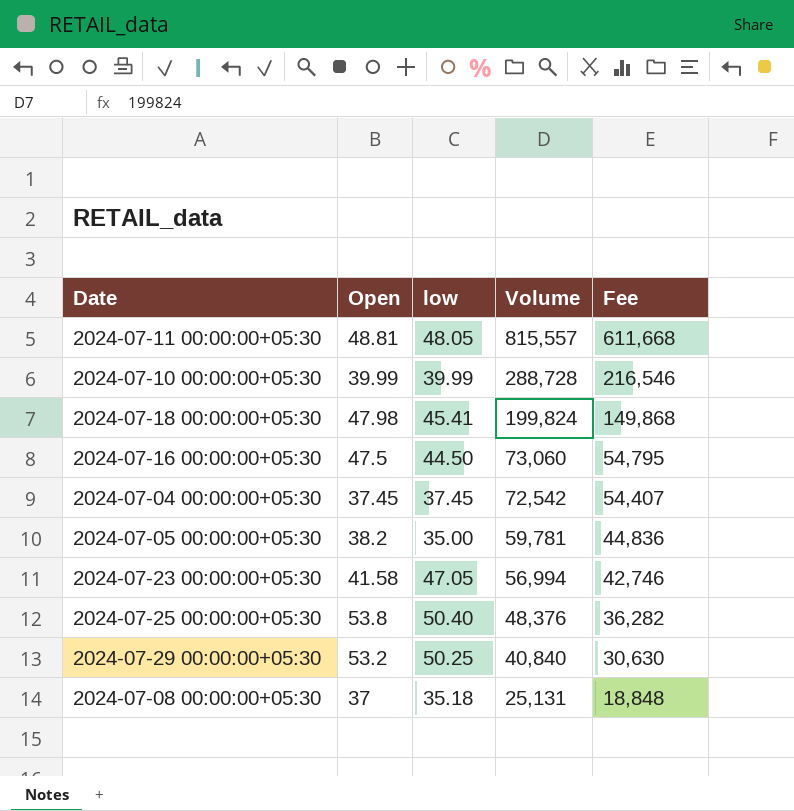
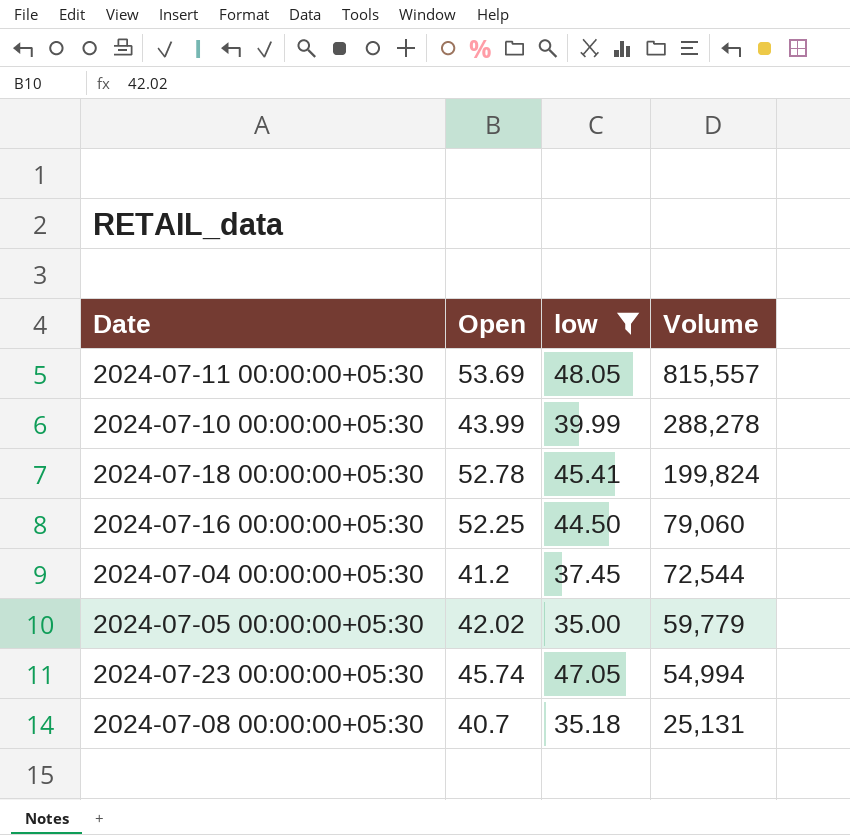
filter: none -> low <= 48.05
column Fee | formula: [Volume] * 0.75 -> none
2024-07-11 00:00:00+05:30 | Open: 48.81 -> 53.69
2024-07-10 00:00:00+05:30 | Open: 39.99 -> 43.99
2024-07-10 00:00:00+05:30 | Volume: 288,728 -> 288,278
2024-07-18 00:00:00+05:30 | Open: 47.98 -> 52.78
2024-07-16 00:00:00+05:30 | Open: 47.5 -> 52.25
2024-07-16 00:00:00+05:30 | Volume: 73,060 -> 79,060
2024-07-04 00:00:00+05:30 | Open: 37.45 -> 41.2
2024-07-04 00:00:00+05:30 | Volume: 72,542 -> 72,544
2024-07-05 00:00:00+05:30 | Open: 38.2 -> 42.02
2024-07-05 00:00:00+05:30 | Volume: 59,781 -> 59,779
2024-07-23 00:00:00+05:30 | Open: 41.58 -> 45.74
2024-07-23 00:00:00+05:30 | Volume: 56,994 -> 54,994
2024-07-08 00:00:00+05:30 | Open: 37 -> 40.7

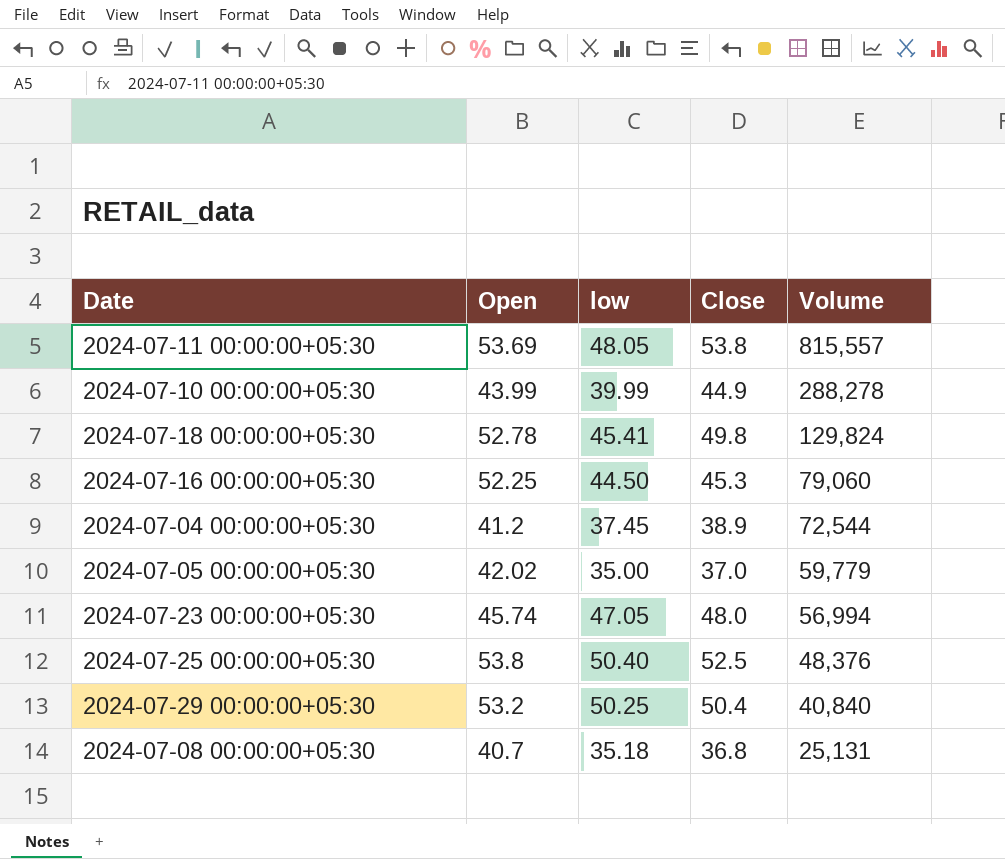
filter: low <= 48.05 -> none
column Close | position: none -> 4
2024-07-18 00:00:00+05:30 | Volume: 199,824 -> 129,824
2024-07-23 00:00:00+05:30 | Volume: 54,994 -> 56,994

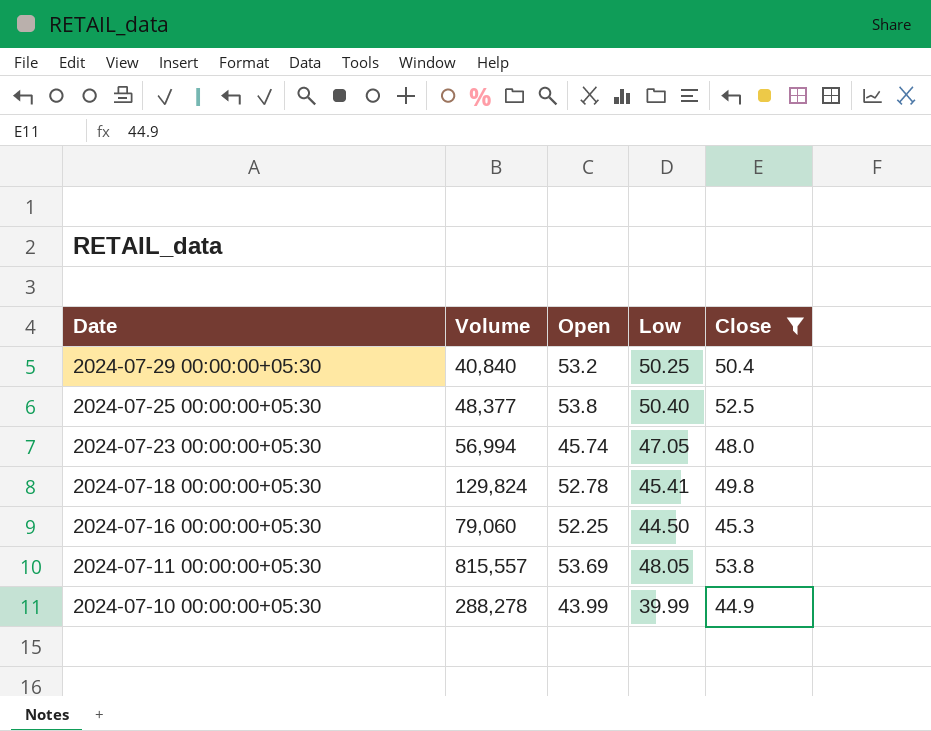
filter: none -> Close >= 44.9
row order: Volume descending -> Date descending
column Volume | position: 5 -> 2
column name: low -> Low
2024-07-25 00:00:00+05:30 | Volume: 48,376 -> 48,377

